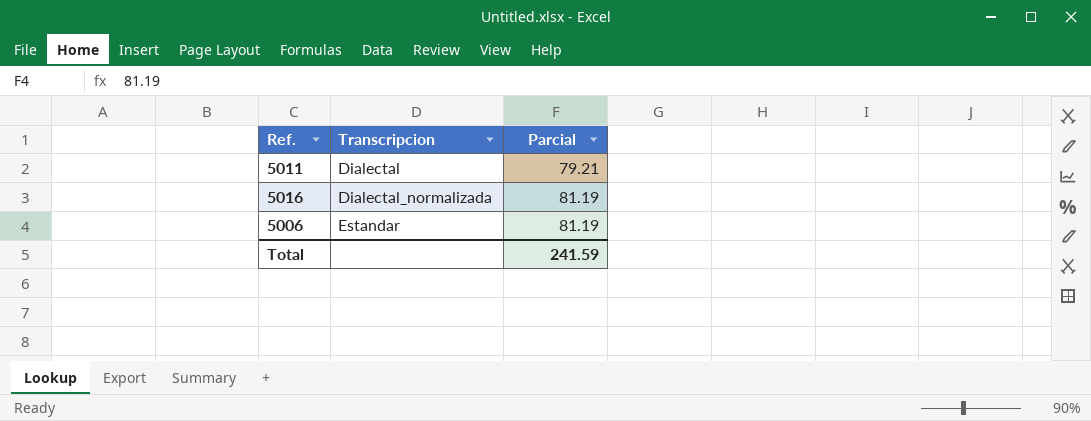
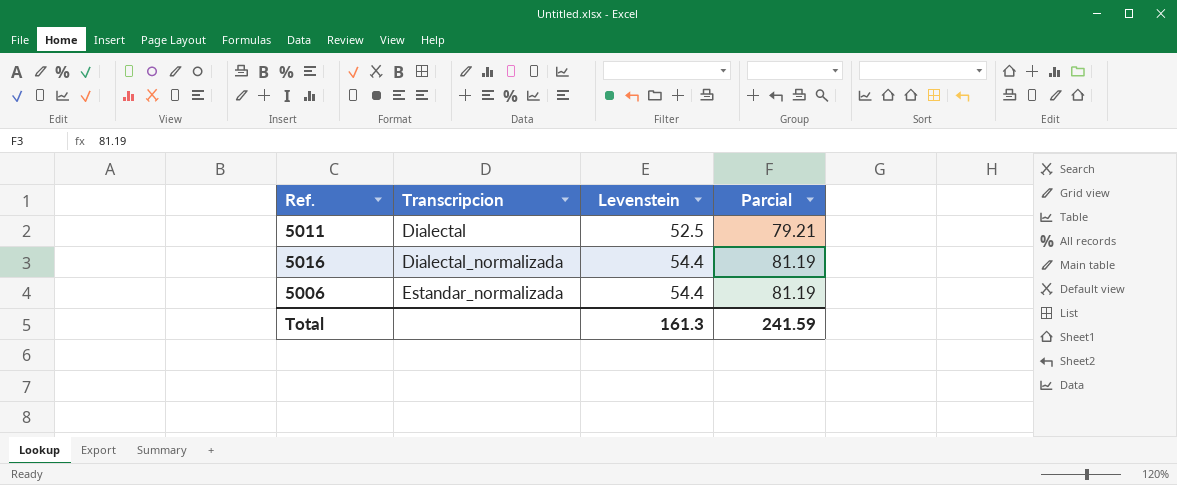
column Levenstein | position: none -> 3
5006 | Transcripcion: Estandar -> Estandar_normalizada

